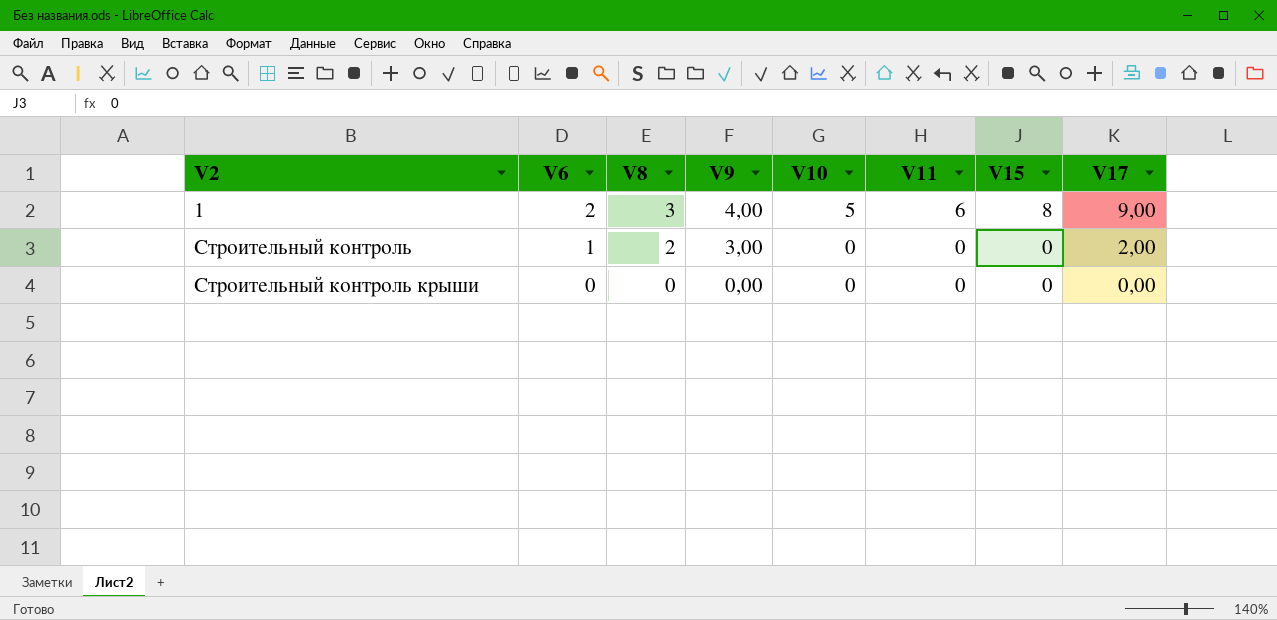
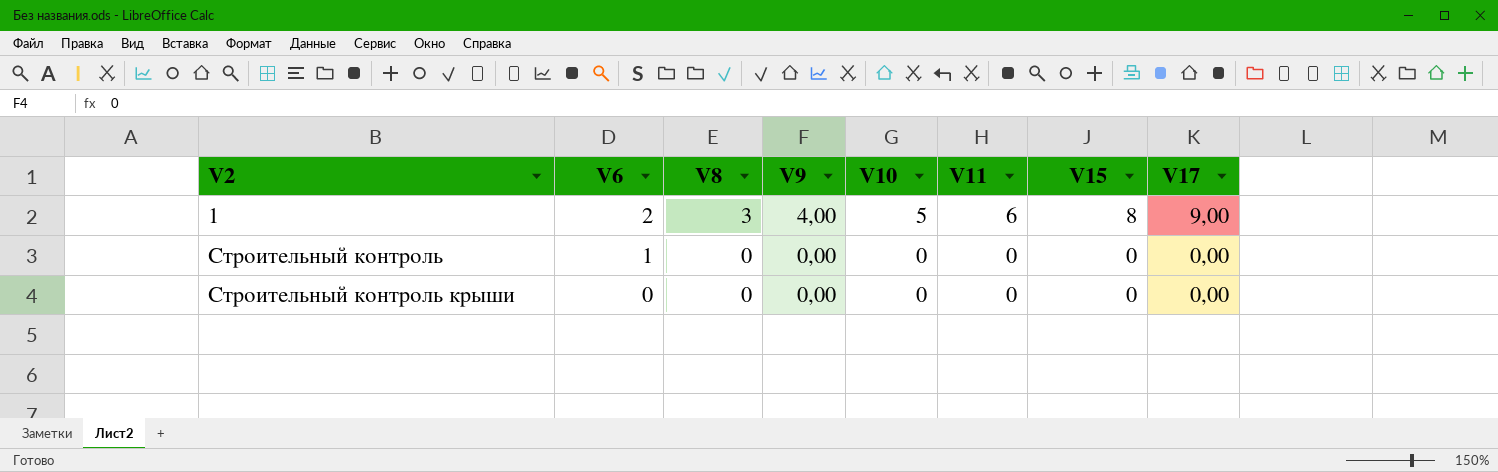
Строительный контроль | V8: 2 -> 0
Строительный контроль | V9: 3,00 -> 0,00
Строительный контроль | V17: 2,00 -> 0,00

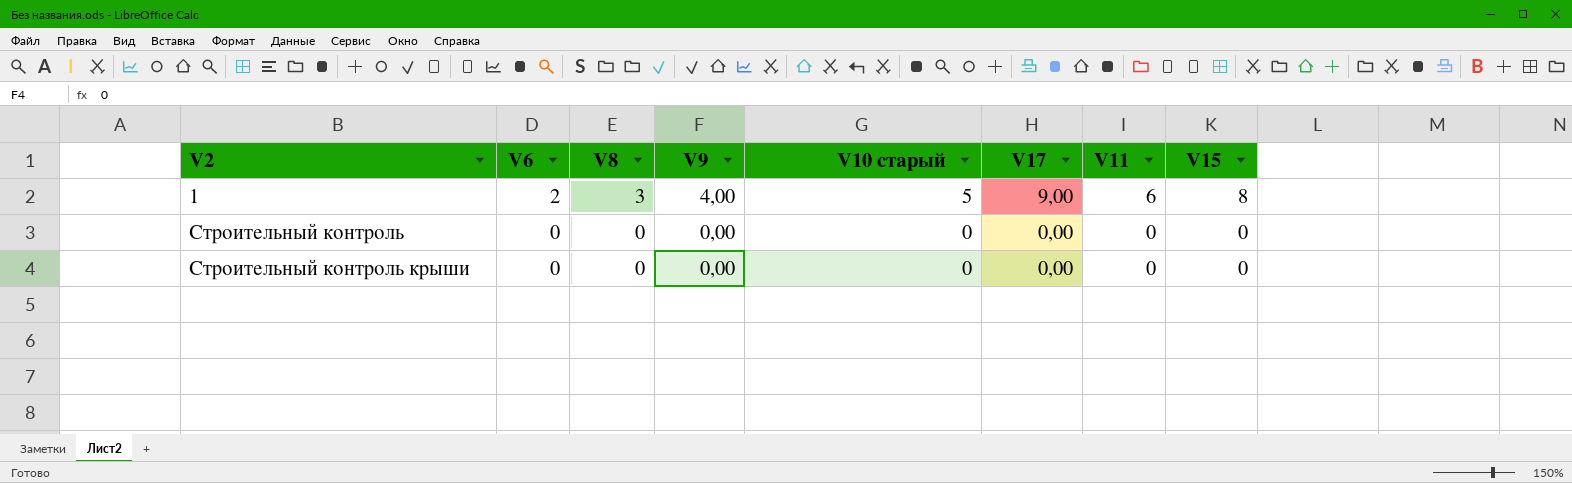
column name: V10 -> V10 старый
column V17 | position: 8 -> 6
Строительный контроль | V6: 1 -> 0

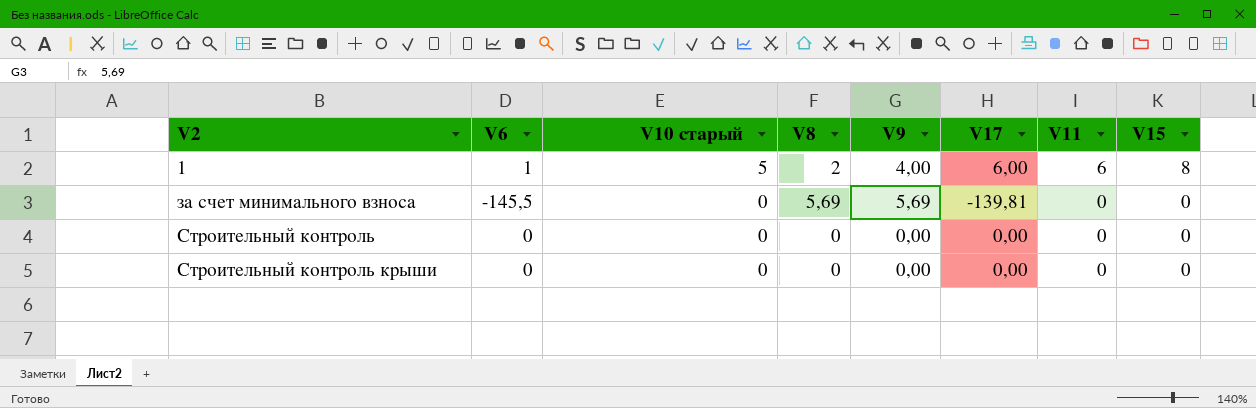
column V10 старый | position: 5 -> 3
1 | V6: 2 -> 1
1 | V8: 3 -> 2
1 | V17: 9,00 -> 6,00
row за счет минимального взноса: none -> -145,5 | 0 | 5,69 | 5,69 | -139,81 | 0 | 0

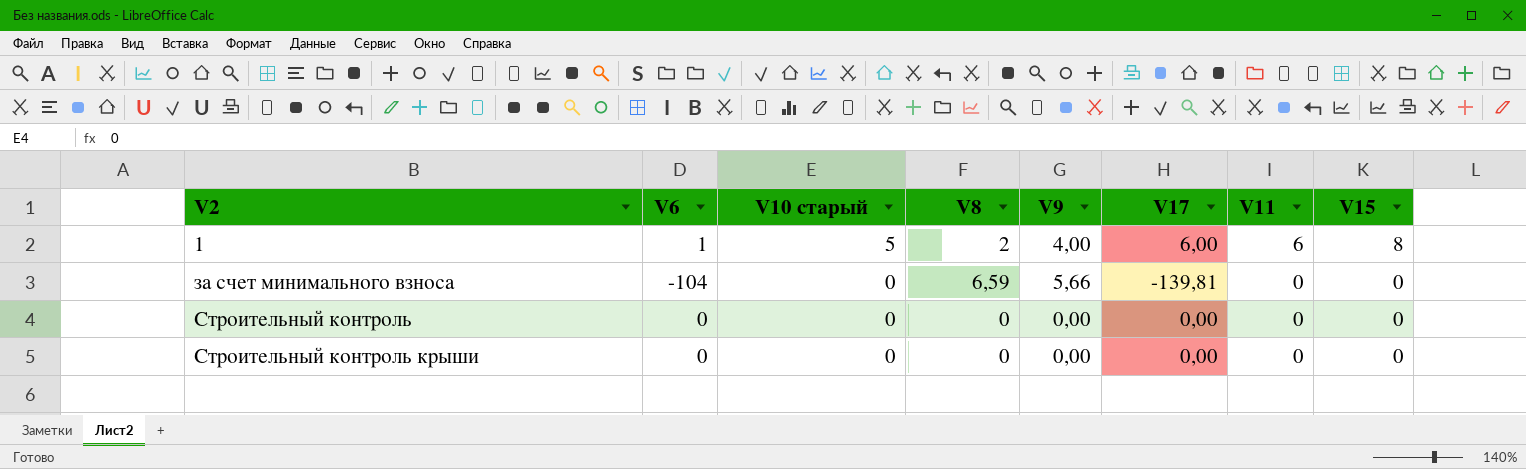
за счет минимального взноса | V6: -145,5 -> -104
за счет минимального взноса | V8: 5,69 -> 6,59
за счет минимального взноса | V9: 5,69 -> 5,66

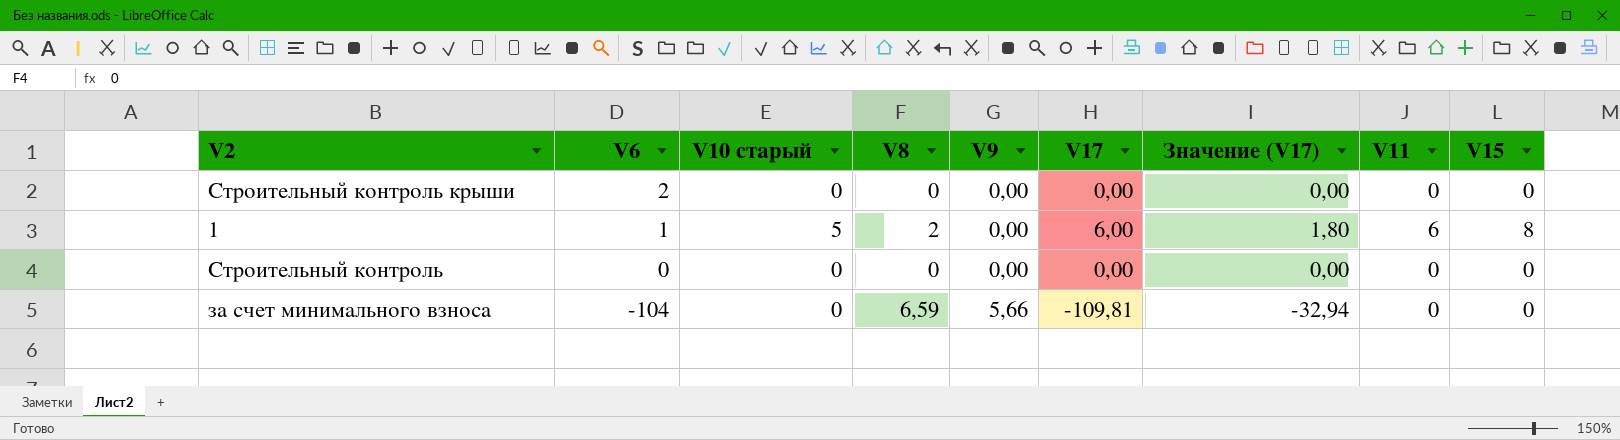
row order: V2 ascending -> V6 descending
column Значение (V17) | formula: none -> [V17] * 0,3
Строительный контроль крыши | V6: 0 -> 2
1 | V9: 4,00 -> 0,00
за счет минимального взноса | V17: -139,81 -> -109,81

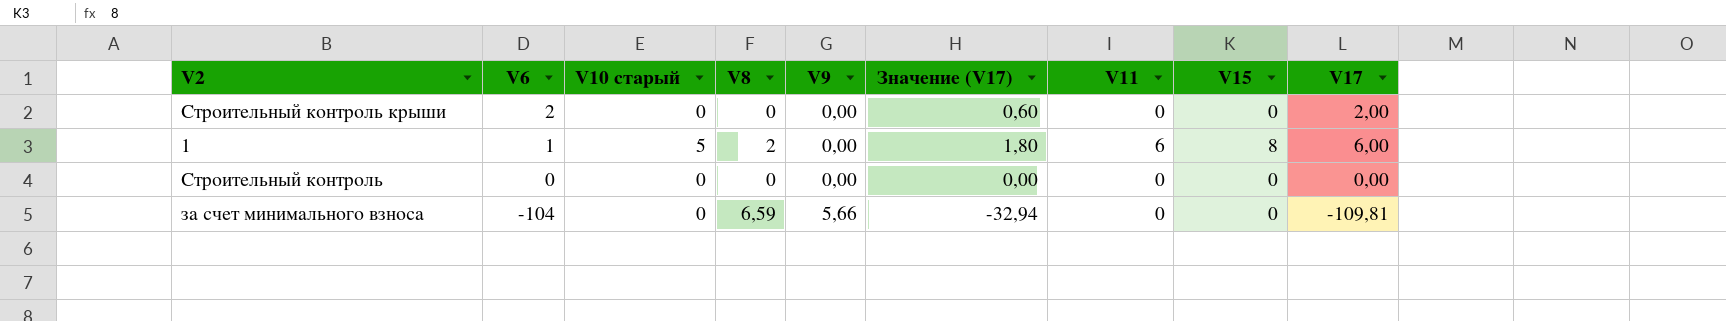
column V17 | position: 6 -> 9
Строительный контроль крыши | Значение (V17): 0,00 -> 0,60
Строительный контроль крыши | V17: 0,00 -> 2,00

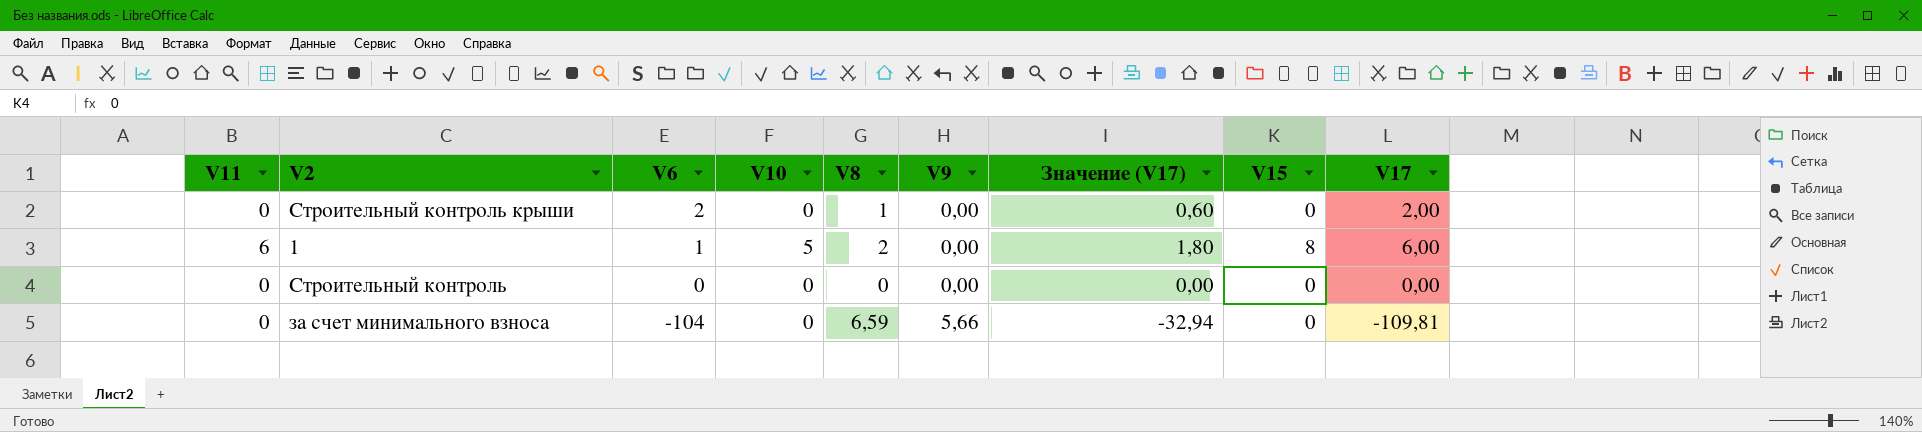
column V11 | position: 7 -> 1
column name: V10 старый -> V10
Строительный контроль крыши | V8: 0 -> 1

